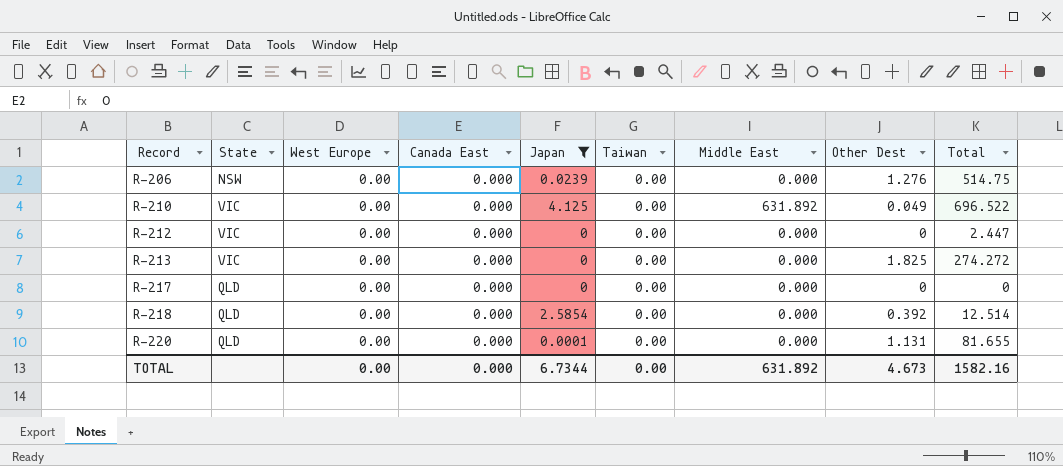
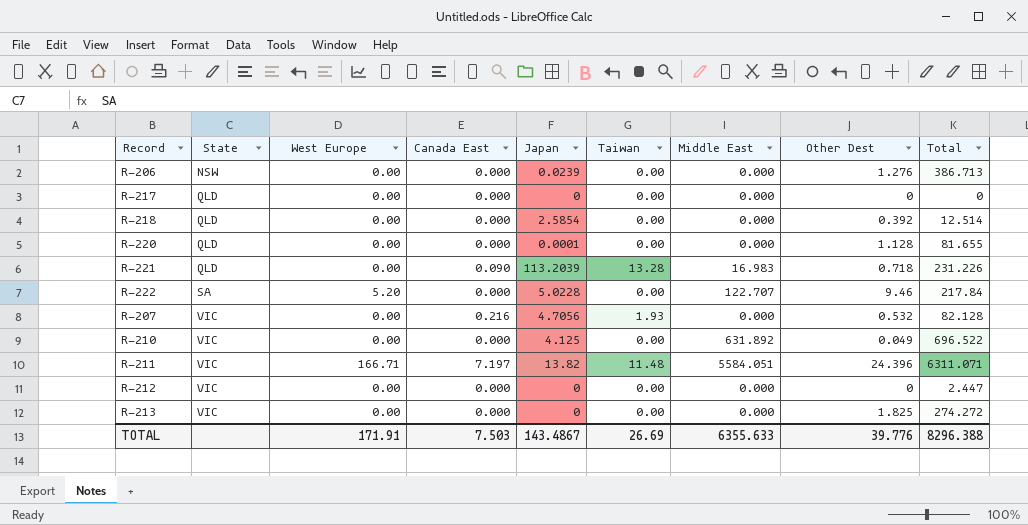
filter: Japan <= 4.125 -> none
row order: Record ascending -> State ascending
R-206 | Total: 514.75 -> 386.713
R-220 | Other Dest: 1.131 -> 1.128
TOTAL | West Europe: 0.00 -> 171.91
TOTAL | Canada East: 0.000 -> 7.503
TOTAL | Japan: 6.7344 -> 143.4867
TOTAL | Taiwan: 0.00 -> 26.69
TOTAL | Middle East: 631.892 -> 6355.633
TOTAL | Other Dest: 4.673 -> 39.776
TOTAL | Total: 1582.16 -> 8296.388

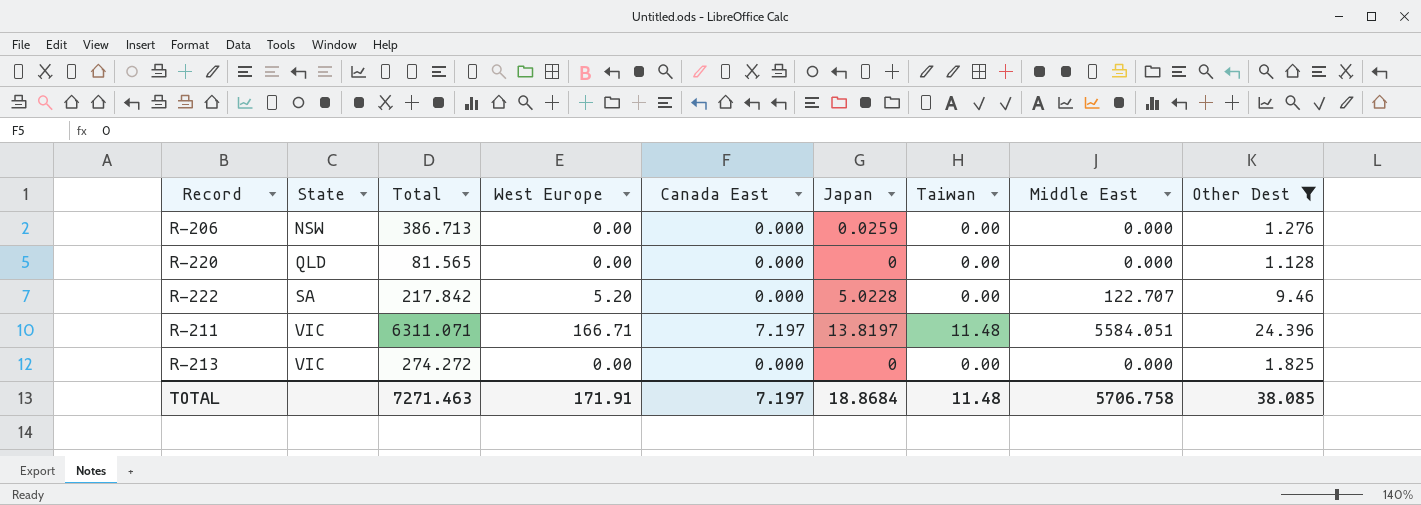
filter: none -> Other Dest >= 1.128
column Total | position: 9 -> 3
R-206 | Japan: 0.0239 -> 0.0259
R-220 | Total: 81.655 -> 81.565
R-220 | Japan: 0.0001 -> 0
R-222 | Total: 217.84 -> 217.842
R-211 | Japan: 13.82 -> 13.8197
TOTAL | Total: 8296.388 -> 7271.463
TOTAL | Canada East: 7.503 -> 7.197
TOTAL | Japan: 143.4867 -> 18.8684
TOTAL | Taiwan: 26.69 -> 11.48
TOTAL | Middle East: 6355.633 -> 5706.758
TOTAL | Other Dest: 39.776 -> 38.085

